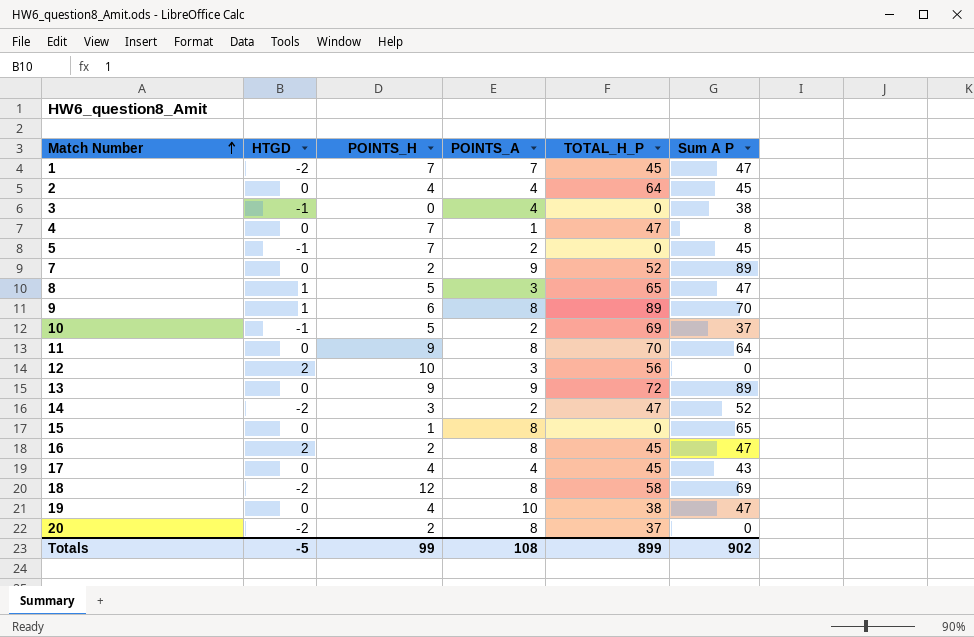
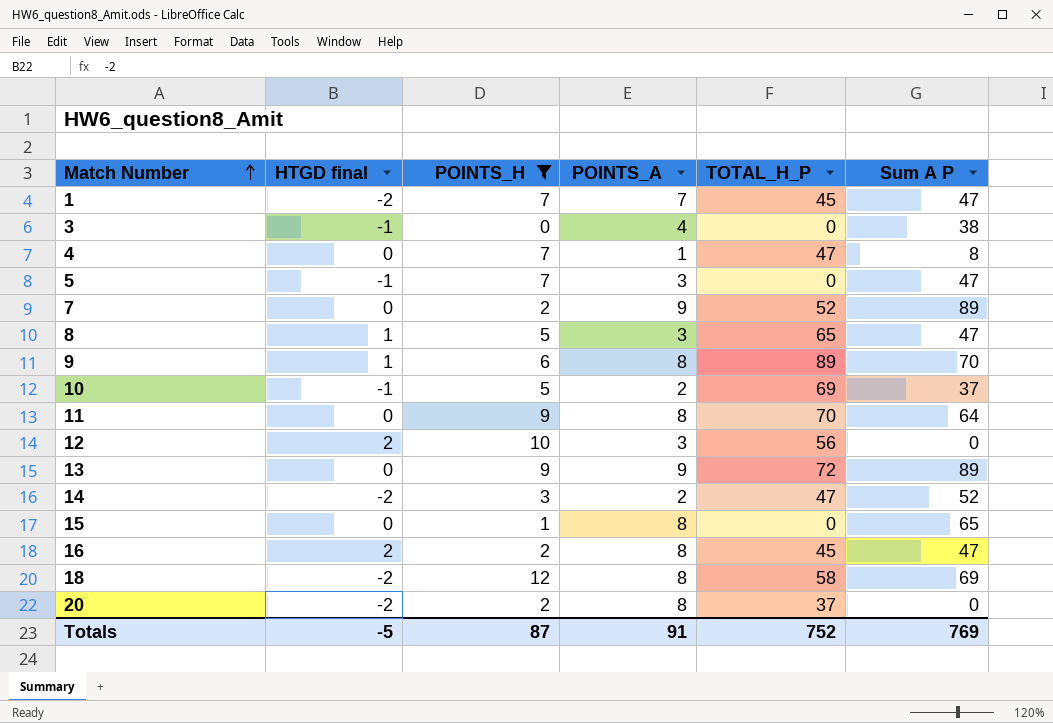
filter: none -> POINTS_H != 4
column name: HTGD -> HTGD final
5 | POINTS_A: 2 -> 3
5 | Sum A P: 45 -> 47
Totals | POINTS_H: 99 -> 87
Totals | POINTS_A: 108 -> 91
Totals | TOTAL_H_P: 899 -> 752
Totals | Sum A P: 902 -> 769

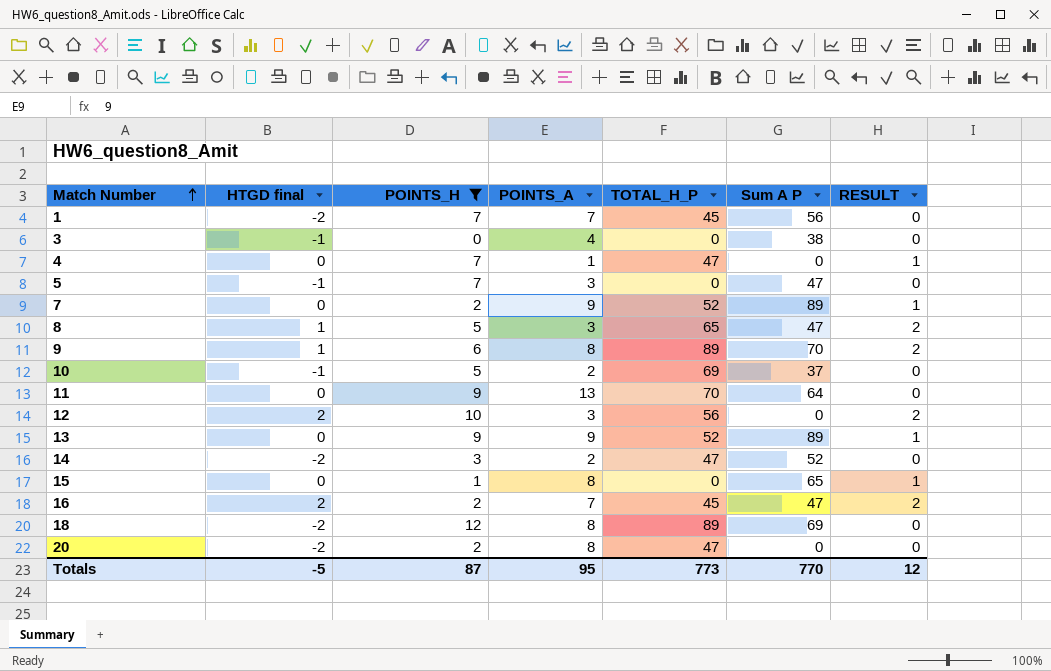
column RESULT | position: none -> 7
1 | Sum A P: 47 -> 56
4 | Sum A P: 8 -> 0
11 | POINTS_A: 8 -> 13
13 | TOTAL_H_P: 72 -> 52
16 | POINTS_A: 8 -> 7
18 | TOTAL_H_P: 58 -> 89
20 | TOTAL_H_P: 37 -> 47
Totals | POINTS_A: 91 -> 95
Totals | TOTAL_H_P: 752 -> 773
Totals | Sum A P: 769 -> 770

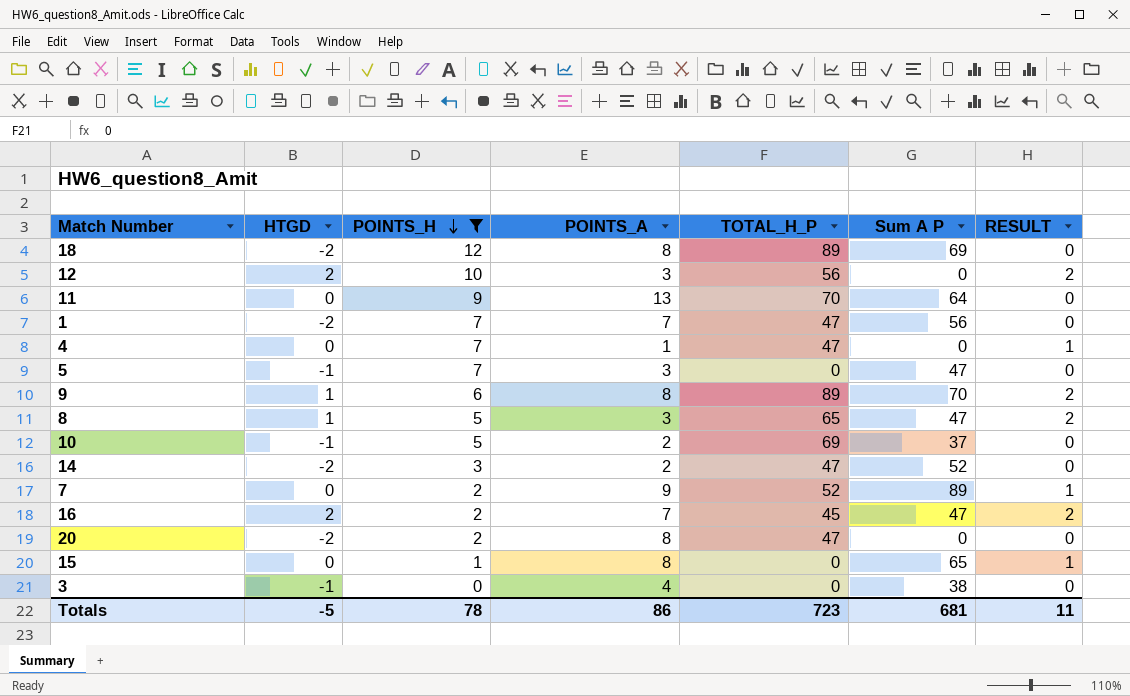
row order: Match Number ascending -> POINTS_H descending
column name: HTGD final -> HTGD
row 13: 0 | 9 | 9 | 52 | 89 | 1 -> none
1 | TOTAL_H_P: 45 -> 47
Totals | POINTS_H: 87 -> 78
Totals | POINTS_A: 95 -> 86
Totals | TOTAL_H_P: 773 -> 723
Totals | Sum A P: 770 -> 681
Totals | RESULT: 12 -> 11

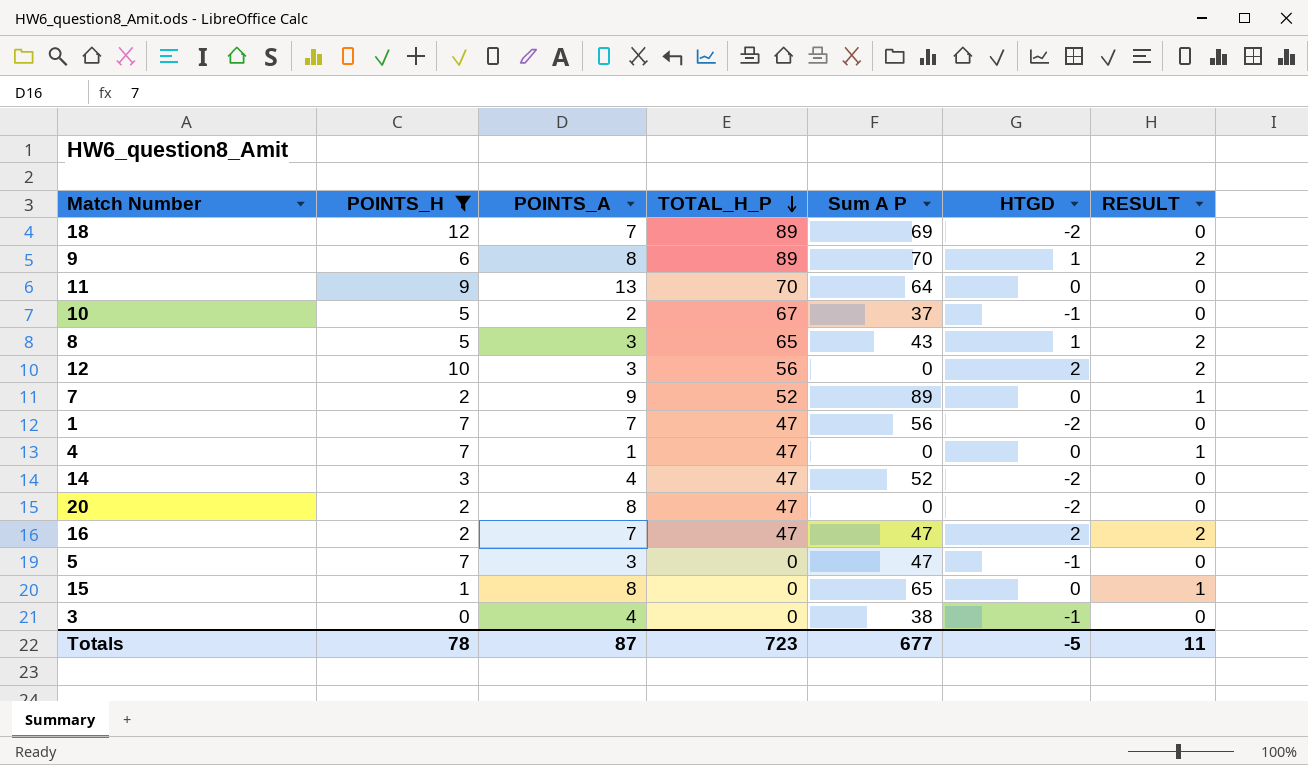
row order: POINTS_H descending -> TOTAL_H_P descending
column HTGD | position: 2 -> 6
18 | POINTS_A: 8 -> 7
10 | TOTAL_H_P: 69 -> 67
8 | Sum A P: 47 -> 43
14 | POINTS_A: 2 -> 4
16 | TOTAL_H_P: 45 -> 47
Totals | POINTS_A: 86 -> 87
Totals | Sum A P: 681 -> 677

